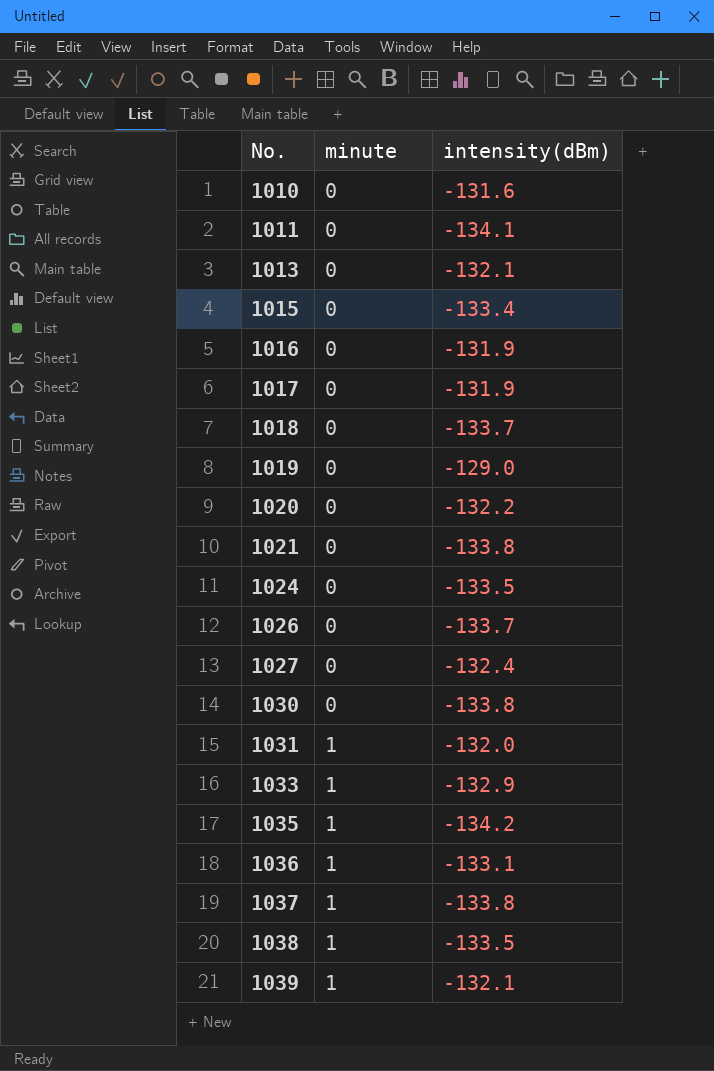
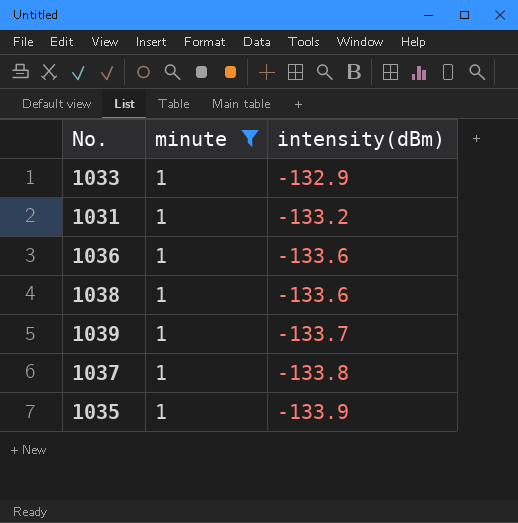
filter: none -> minute = 1
row order: No. ascending -> intensity(dBm) descending
1031 | intensity(dBm): -132.0 -> -133.2
1036 | intensity(dBm): -133.1 -> -133.6
1038 | intensity(dBm): -133.5 -> -133.6
1039 | intensity(dBm): -132.1 -> -133.7
1035 | intensity(dBm): -134.2 -> -133.9

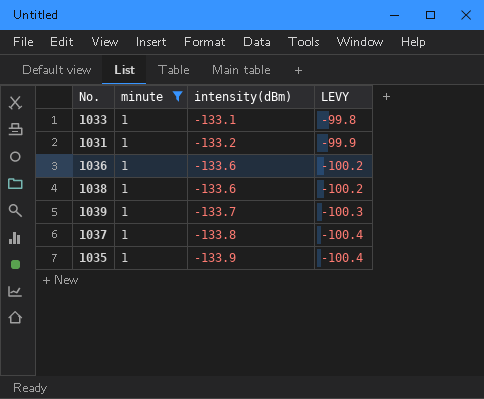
column LEVY | formula: none -> [intensity(dBm)] * 0.75
1033 | intensity(dBm): -132.9 -> -133.1

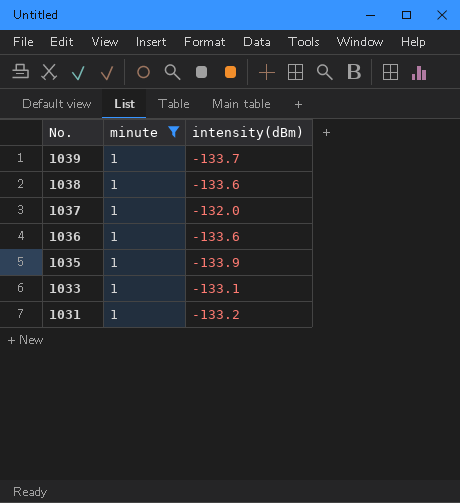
row order: intensity(dBm) descending -> No. descending
column LEVY | formula: [intensity(dBm)] * 0.75 -> none
1037 | intensity(dBm): -133.8 -> -132.0

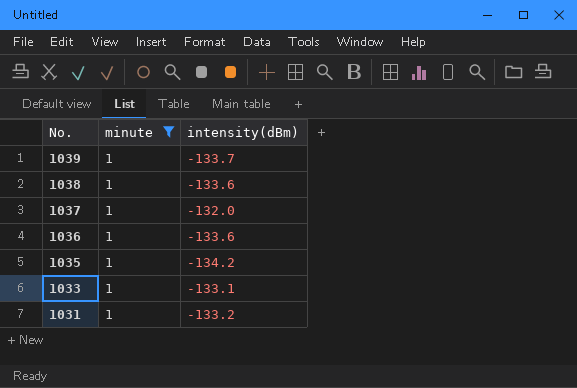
1035 | intensity(dBm): -133.9 -> -134.2

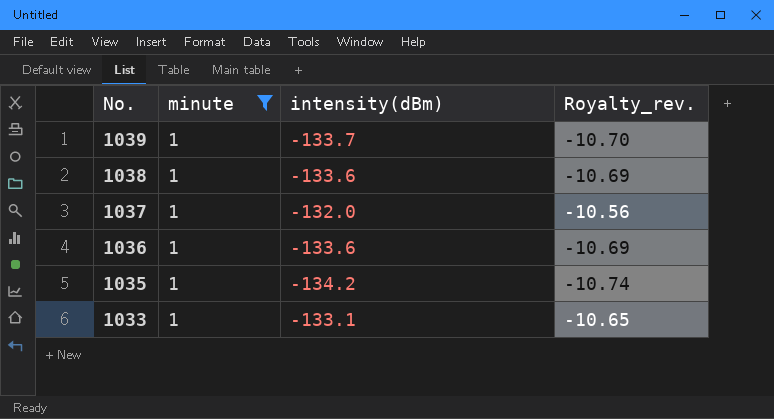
column Royalty_rev. | formula: none -> [intensity(dBm)] * 0.08
row 1031: 1 | -133.2 -> none

